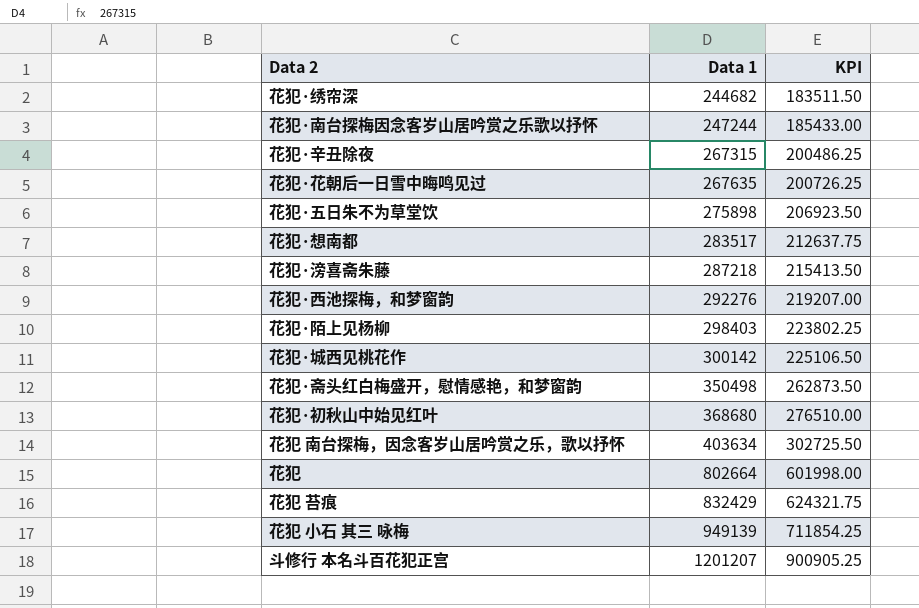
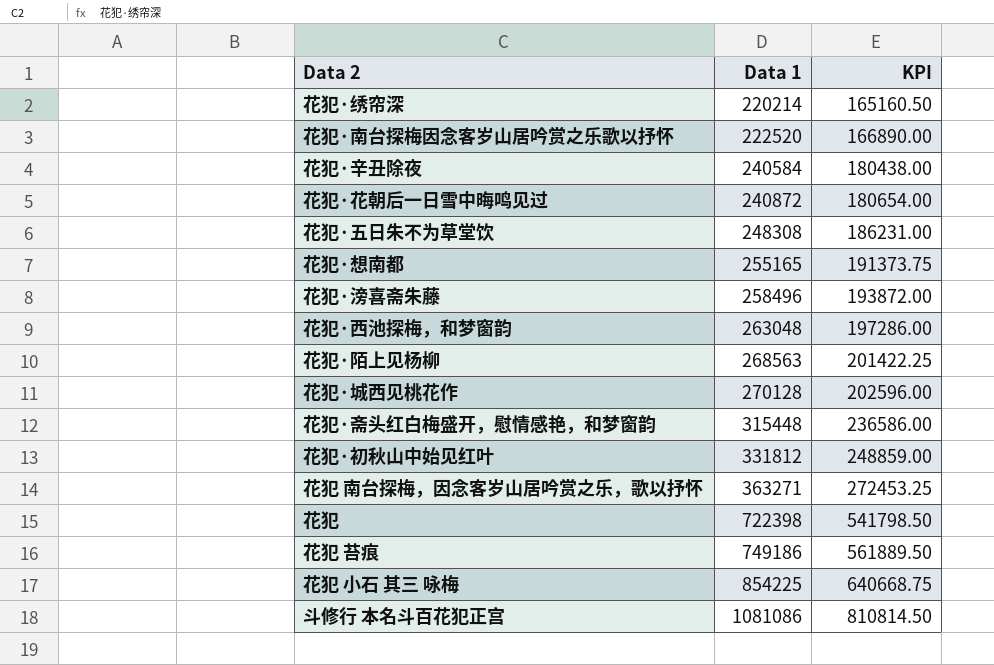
花犯·绣帘深 | Data 1: 244682 -> 220214
花犯·绣帘深 | KPI: 183511.50 -> 165160.50
花犯·南台探梅因念客岁山居吟赏之乐歌以抒怀 | Data 1: 247244 -> 222520
花犯·南台探梅因念客岁山居吟赏之乐歌以抒怀 | KPI: 185433.00 -> 166890.00
花犯·辛丑除夜 | Data 1: 267315 -> 240584
花犯·辛丑除夜 | KPI: 200486.25 -> 180438.00
花犯·花朝后一日雪中晦鸣见过 | Data 1: 267635 -> 240872
花犯·花朝后一日雪中晦鸣见过 | KPI: 200726.25 -> 180654.00
花犯·五日朱不为草堂饮 | Data 1: 275898 -> 248308
花犯·五日朱不为草堂饮 | KPI: 206923.50 -> 186231.00
花犯·想南都 | Data 1: 283517 -> 255165
花犯·想南都 | KPI: 212637.75 -> 191373.75
花犯·滂喜斋朱藤 | Data 1: 287218 -> 258496
花犯·滂喜斋朱藤 | KPI: 215413.50 -> 193872.00
花犯·西池探梅，和梦窗韵 | Data 1: 292276 -> 263048
花犯·西池探梅，和梦窗韵 | KPI: 219207.00 -> 197286.00
花犯·陌上见杨柳 | Data 1: 298403 -> 268563
花犯·陌上见杨柳 | KPI: 223802.25 -> 201422.25
花犯·城西见桃花作 | Data 1: 300142 -> 270128
花犯·城西见桃花作 | KPI: 225106.50 -> 202596.00
花犯·斋头红白梅盛开，慰情感艳，和梦窗韵 | Data 1: 350498 -> 315448
花犯·斋头红白梅盛开，慰情感艳，和梦窗韵 | KPI: 262873.50 -> 236586.00
花犯·初秋山中始见红叶 | Data 1: 368680 -> 331812
花犯·初秋山中始见红叶 | KPI: 276510.00 -> 248859.00
花犯 南台探梅，因念客岁山居吟赏之乐，歌以抒怀 | Data 1: 403634 -> 363271
花犯 南台探梅，因念客岁山居吟赏之乐，歌以抒怀 | KPI: 302725.50 -> 272453.25
花犯 | Data 1: 802664 -> 722398
花犯 | KPI: 601998.00 -> 541798.50
花犯 苔痕 | Data 1: 832429 -> 749186
花犯 苔痕 | KPI: 624321.75 -> 561889.50
花犯 小石 其三 咏梅 | Data 1: 949139 -> 854225
花犯 小石 其三 咏梅 | KPI: 711854.25 -> 640668.75
斗修行 本名斗百花犯正宫 | Data 1: 1201207 -> 1081086
斗修行 本名斗百花犯正宫 | KPI: 900905.25 -> 810814.50

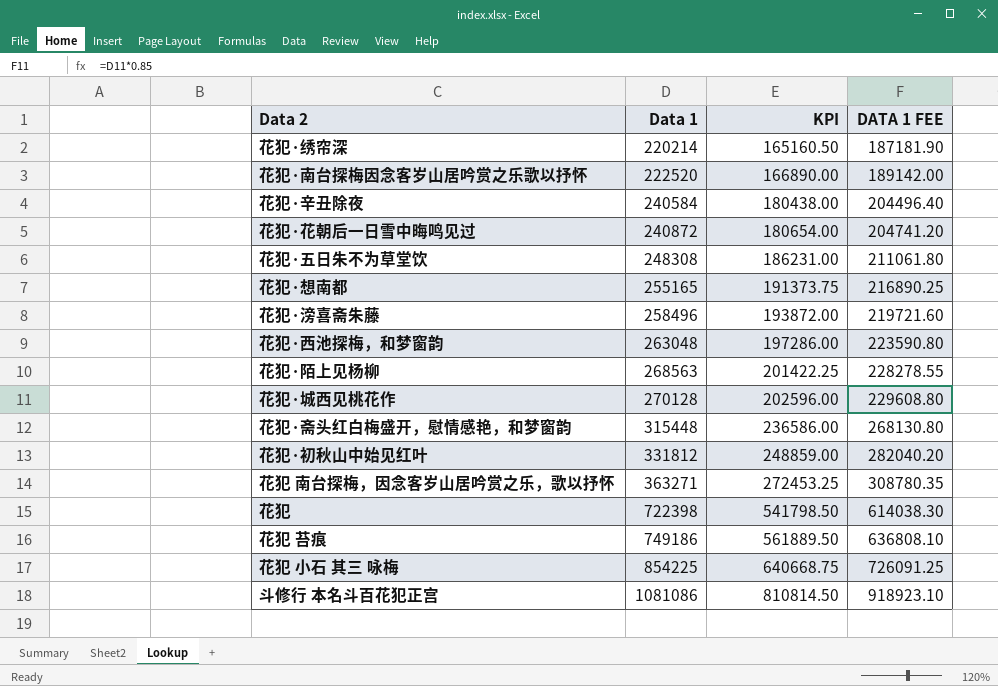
column DATA 1 FEE | formula: none -> [Data 1] * 0.85

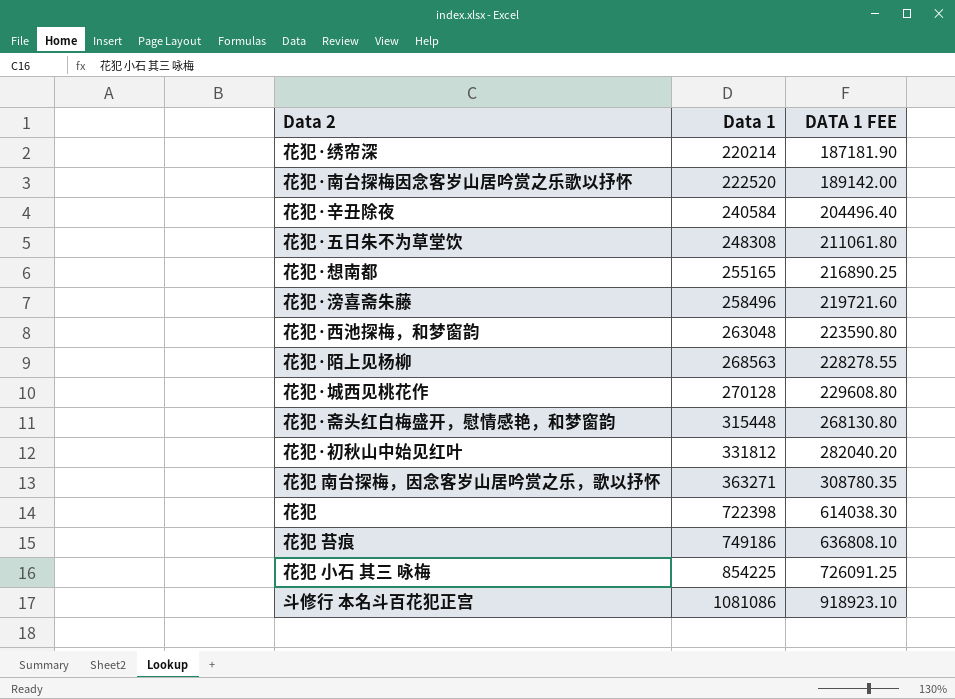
column KPI | formula: [Data 1] * 0.75 -> none
row 花犯·花朝后一日雪中晦鸣见过: 240872 | 180654.00 | 204741.20 -> none

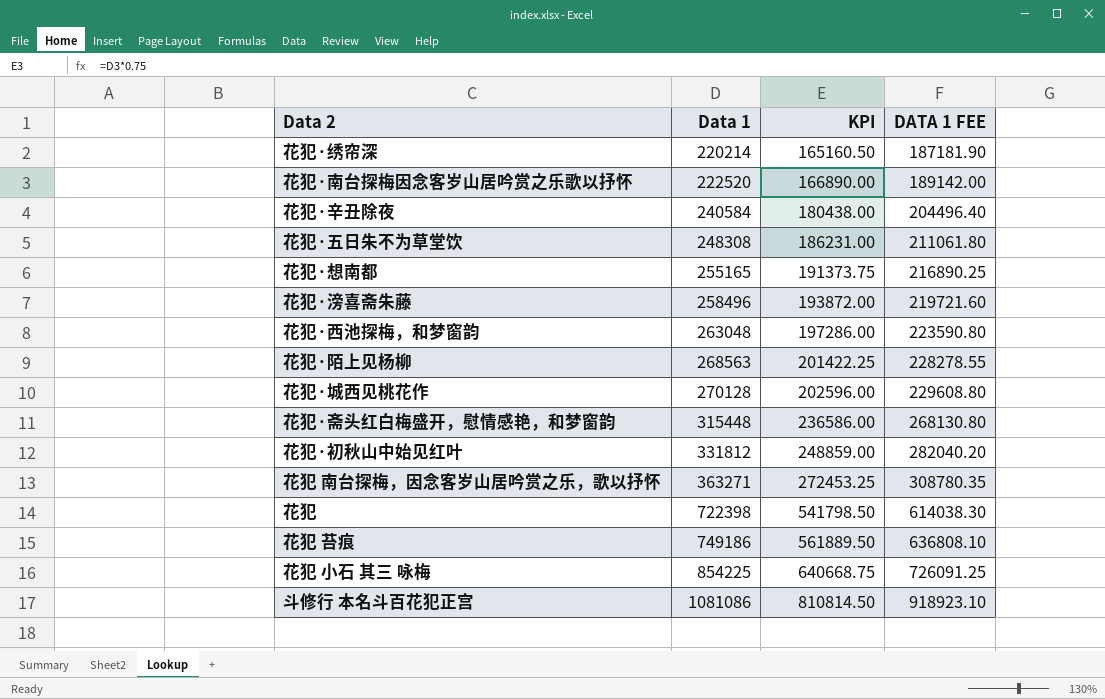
column KPI | formula: none -> [Data 1] * 0.75

